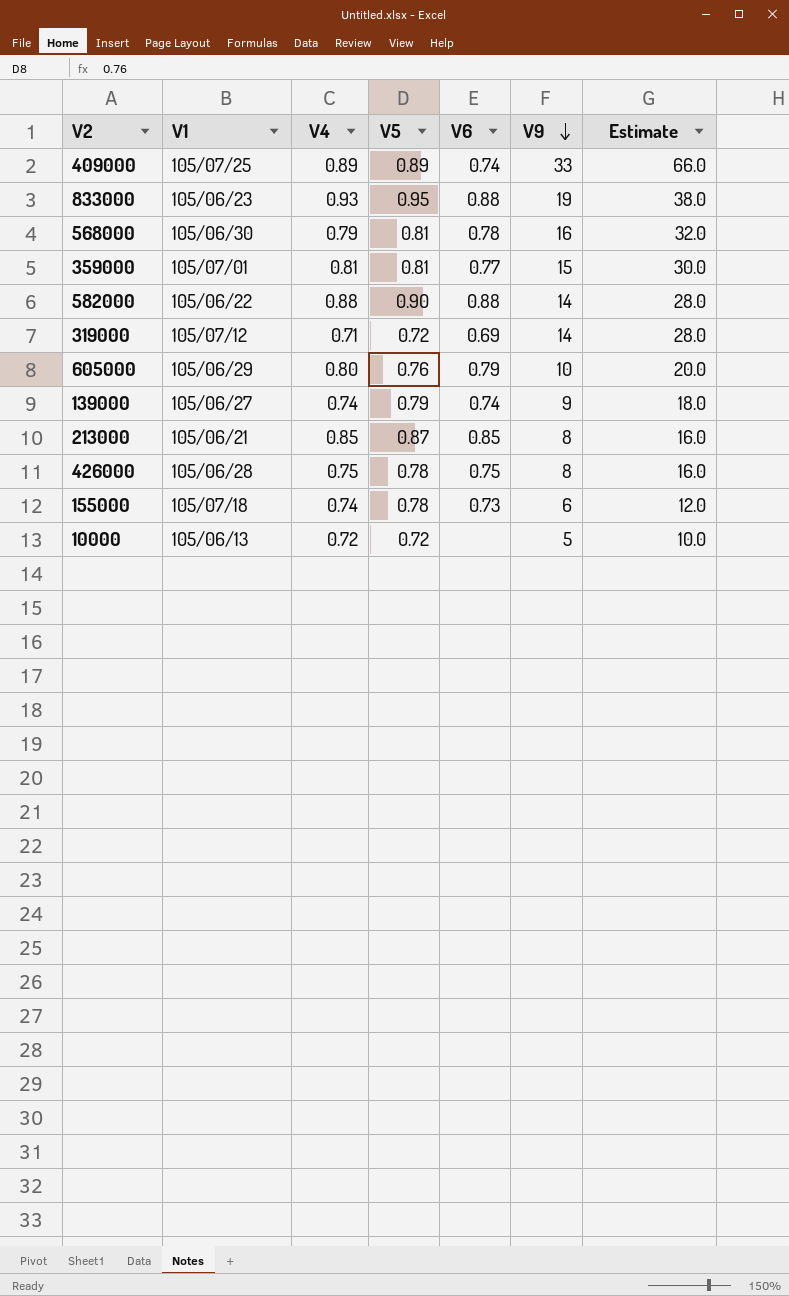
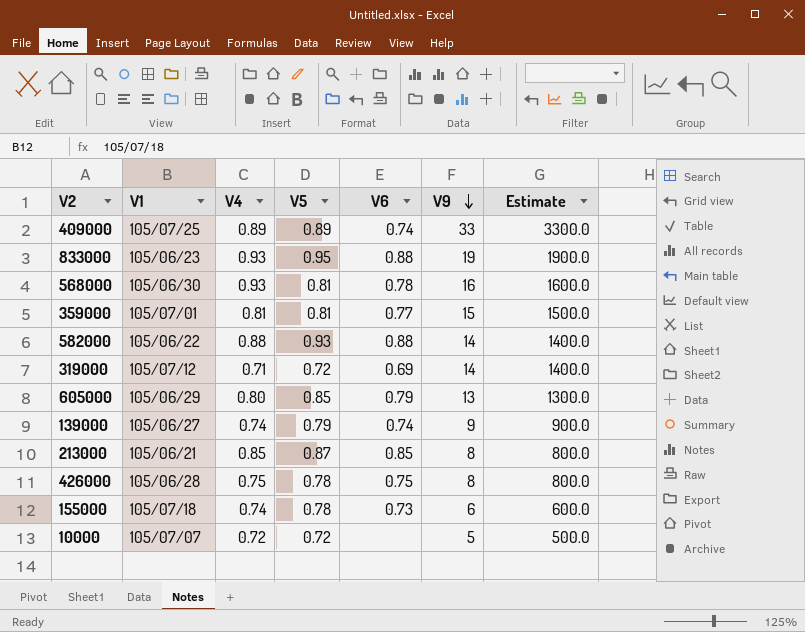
column Estimate | formula: [V9] * 2 -> [V9] * 100
568000 | V4: 0.79 -> 0.93
582000 | V5: 0.90 -> 0.93
605000 | V5: 0.76 -> 0.85
605000 | V9: 10 -> 13
10000 | V1: 105/06/13 -> 105/07/07

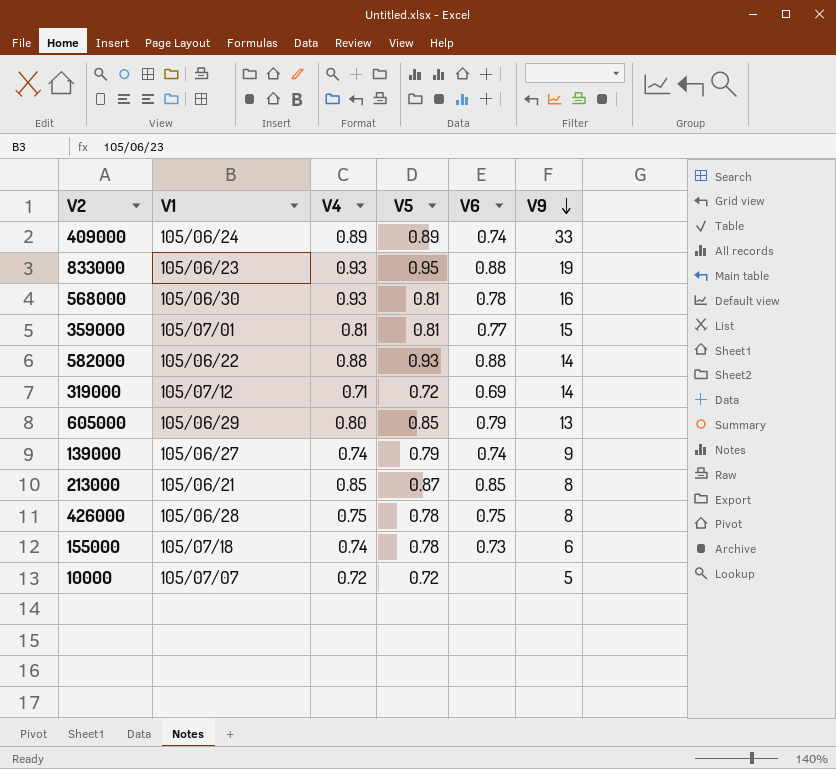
column Estimate | formula: [V9] * 100 -> none
409000 | V1: 105/07/25 -> 105/06/24

